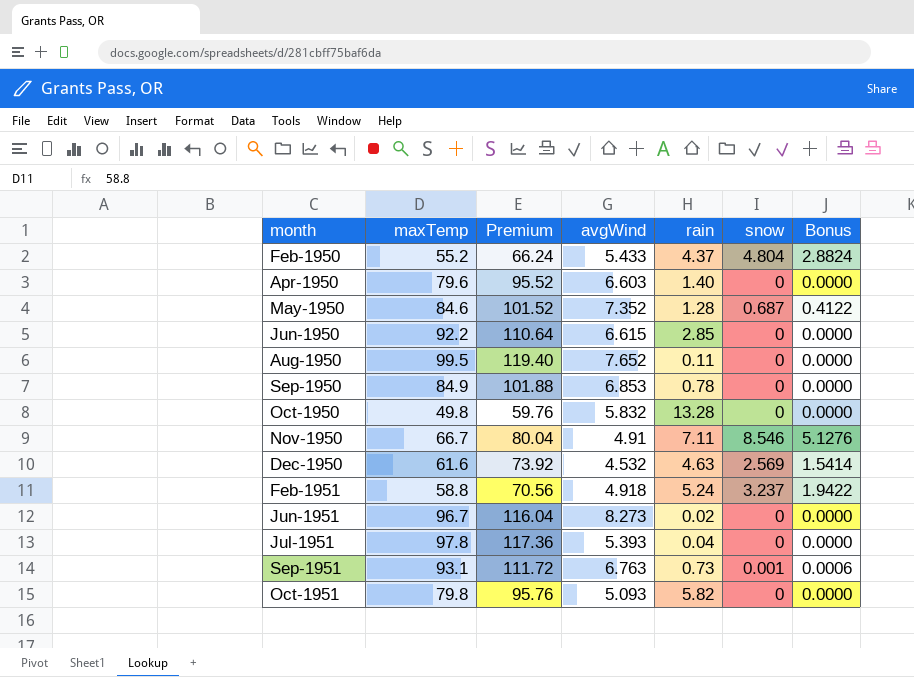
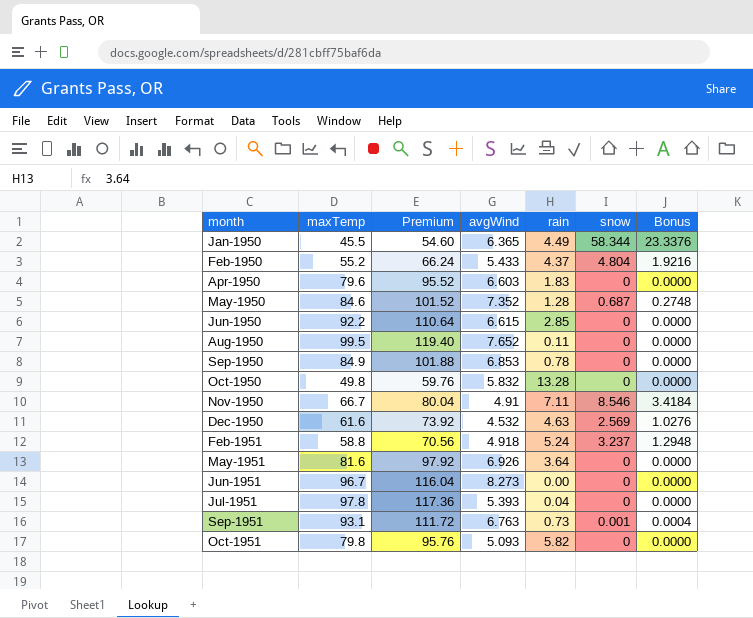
column Bonus | formula: [snow] * 0.6 -> [snow] * 0.4
row Jan-1950: none -> 45.5 | 54.60 | 6.365 | 4.49 | 58.344 | 23.3376
Apr-1950 | rain: 1.40 -> 1.83
row May-1951: none -> 81.6 | 97.92 | 6.926 | 3.64 | 0 | 0.0000
Jun-1951 | rain: 0.02 -> 0.00

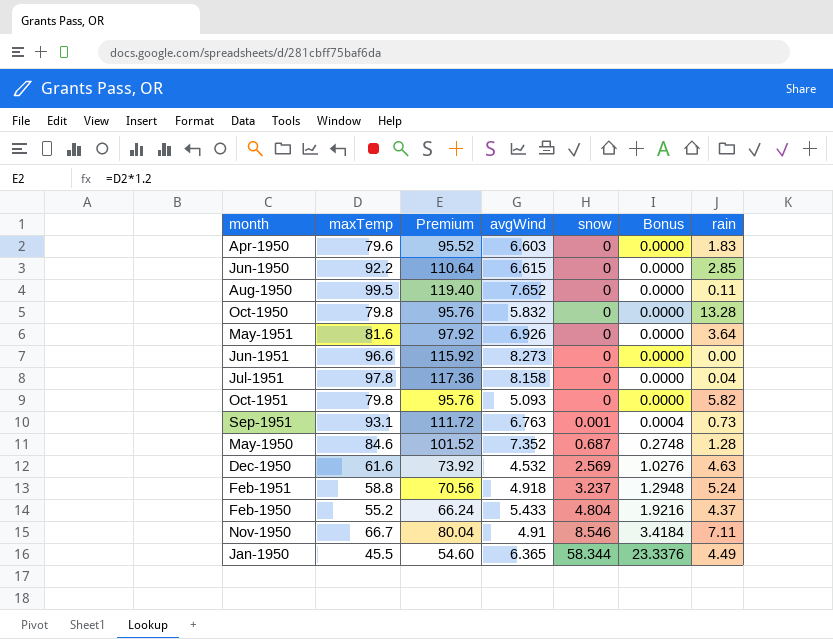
row order: month ascending -> snow ascending
column rain | position: 5 -> 7
row Sep-1950: 84.9 | 101.88 | 6.853 | 0.78 | 0 | 0.0000 -> none
Oct-1950 | maxTemp: 49.8 -> 79.8
Oct-1950 | Premium: 59.76 -> 95.76
Jun-1951 | maxTemp: 96.7 -> 96.6
Jun-1951 | Premium: 116.04 -> 115.92
Jul-1951 | avgWind: 5.393 -> 8.158

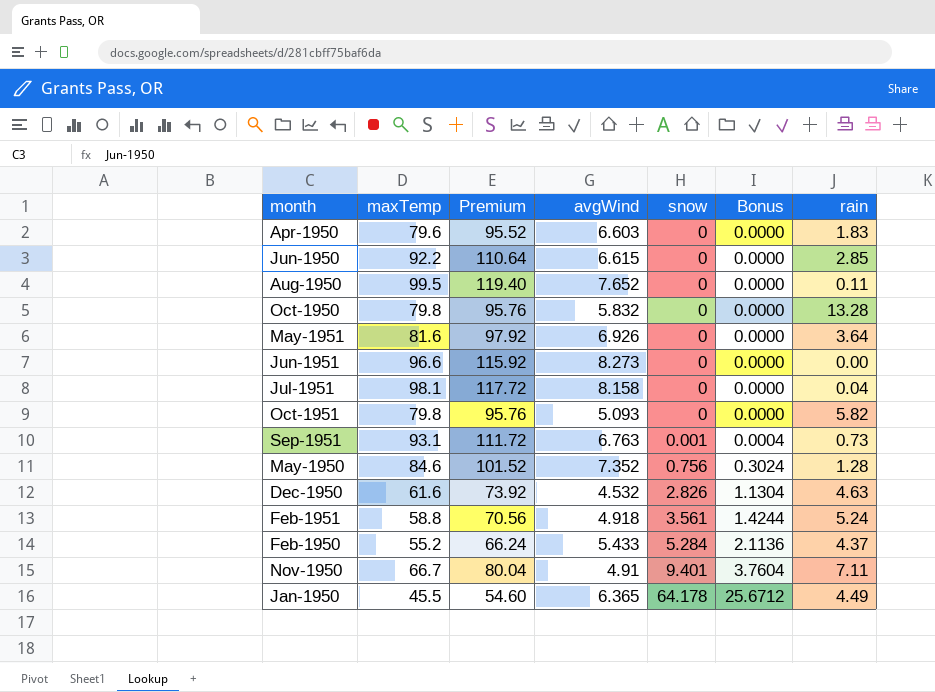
Jul-1951 | maxTemp: 97.8 -> 98.1
Jul-1951 | Premium: 117.36 -> 117.72
May-1950 | snow: 0.687 -> 0.756
May-1950 | Bonus: 0.2748 -> 0.3024
Dec-1950 | snow: 2.569 -> 2.826
Dec-1950 | Bonus: 1.0276 -> 1.1304
Feb-1951 | snow: 3.237 -> 3.561
Feb-1951 | Bonus: 1.2948 -> 1.4244
Feb-1950 | snow: 4.804 -> 5.284
Feb-1950 | Bonus: 1.9216 -> 2.1136
Nov-1950 | snow: 8.546 -> 9.401
Nov-1950 | Bonus: 3.4184 -> 3.7604
Jan-1950 | snow: 58.344 -> 64.178
Jan-1950 | Bonus: 23.3376 -> 25.6712

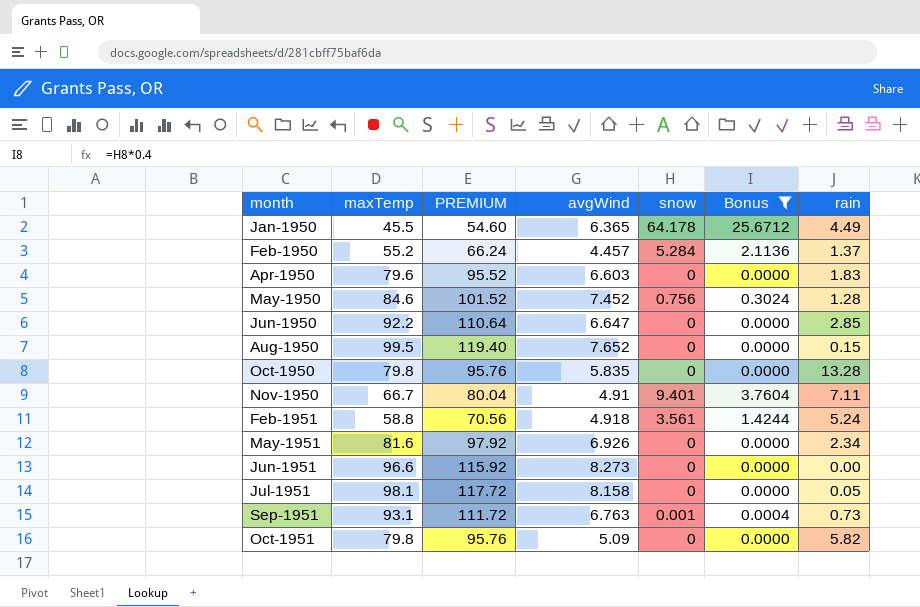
filter: none -> Bonus != 1.1304
row order: snow ascending -> month ascending
column name: Premium -> PREMIUM
Feb-1950 | avgWind: 5.433 -> 4.457
Feb-1950 | rain: 4.37 -> 1.37
May-1950 | avgWind: 7.352 -> 7.452
Jun-1950 | avgWind: 6.615 -> 6.647
Aug-1950 | rain: 0.11 -> 0.15
Oct-1950 | avgWind: 5.832 -> 5.835
May-1951 | rain: 3.64 -> 2.34
Jul-1951 | rain: 0.04 -> 0.05
Oct-1951 | avgWind: 5.093 -> 5.09

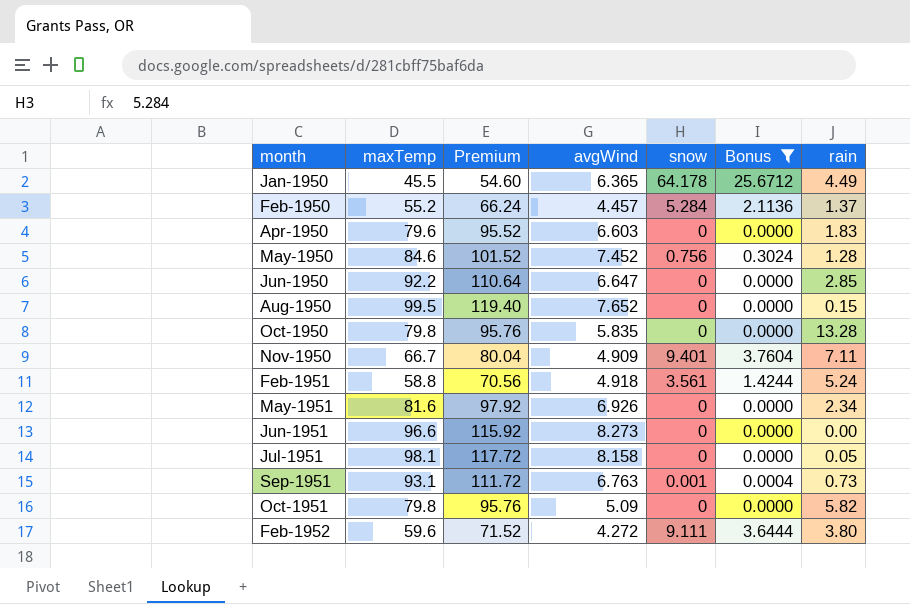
column name: PREMIUM -> Premium
Nov-1950 | avgWind: 4.91 -> 4.909
row Feb-1952: none -> 59.6 | 71.52 | 4.272 | 9.111 | 3.6444 | 3.80

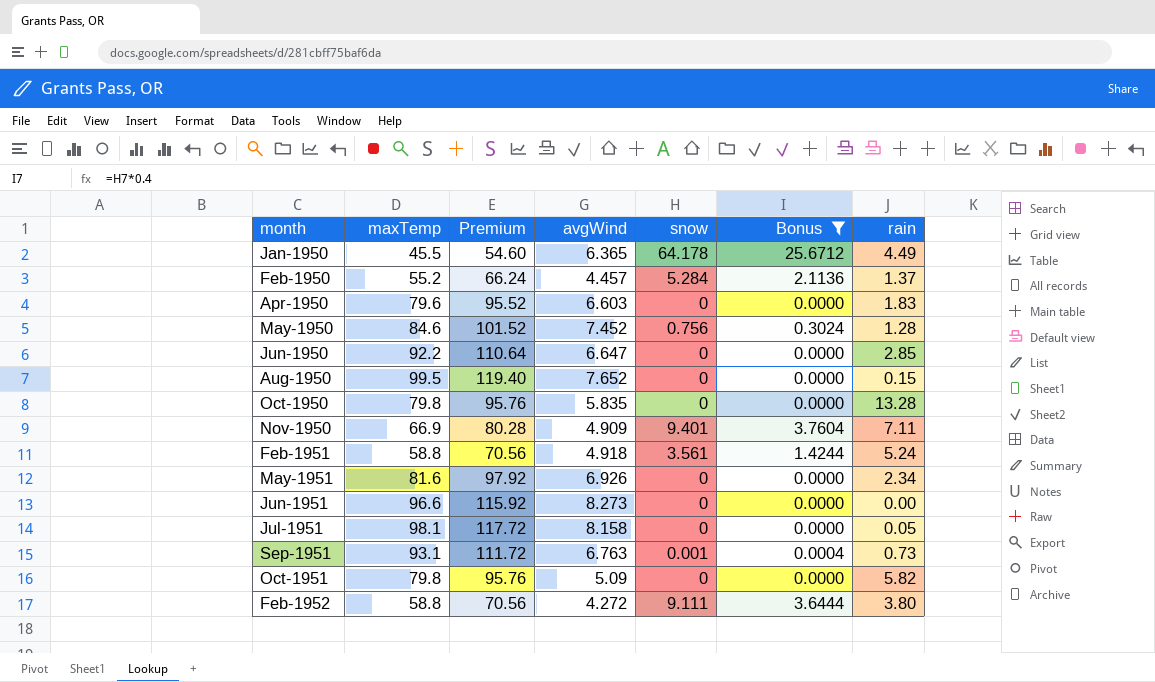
Nov-1950 | maxTemp: 66.7 -> 66.9
Nov-1950 | Premium: 80.04 -> 80.28
Feb-1952 | maxTemp: 59.6 -> 58.8
Feb-1952 | Premium: 71.52 -> 70.56

